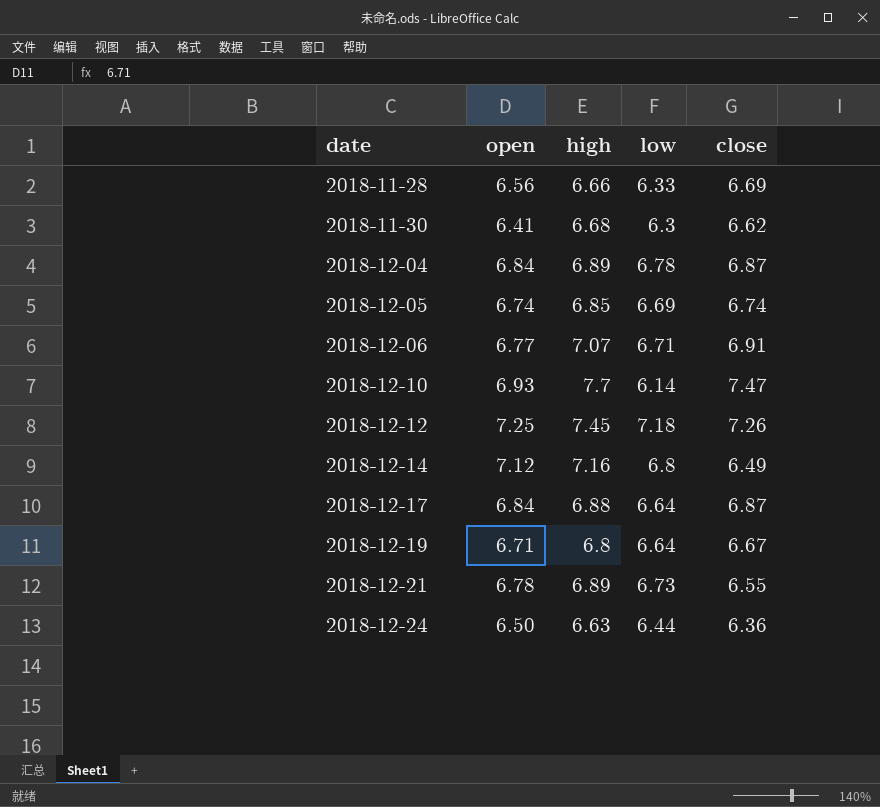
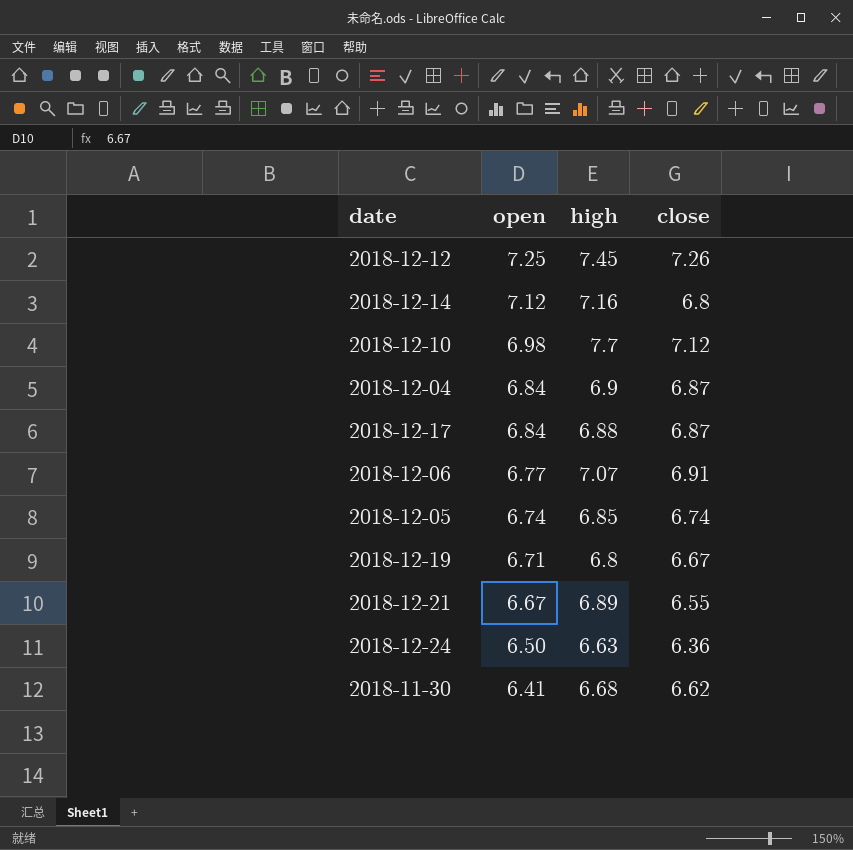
row order: date ascending -> open descending
column low | position: 4 -> none
row 2018-11-28: 6.56 | 6.66 | 6.33 | 6.69 -> none
2018-12-14 | close: 6.49 -> 6.8
2018-12-10 | open: 6.93 -> 6.98
2018-12-10 | close: 7.47 -> 7.12
2018-12-04 | high: 6.89 -> 6.9
2018-12-21 | open: 6.78 -> 6.67

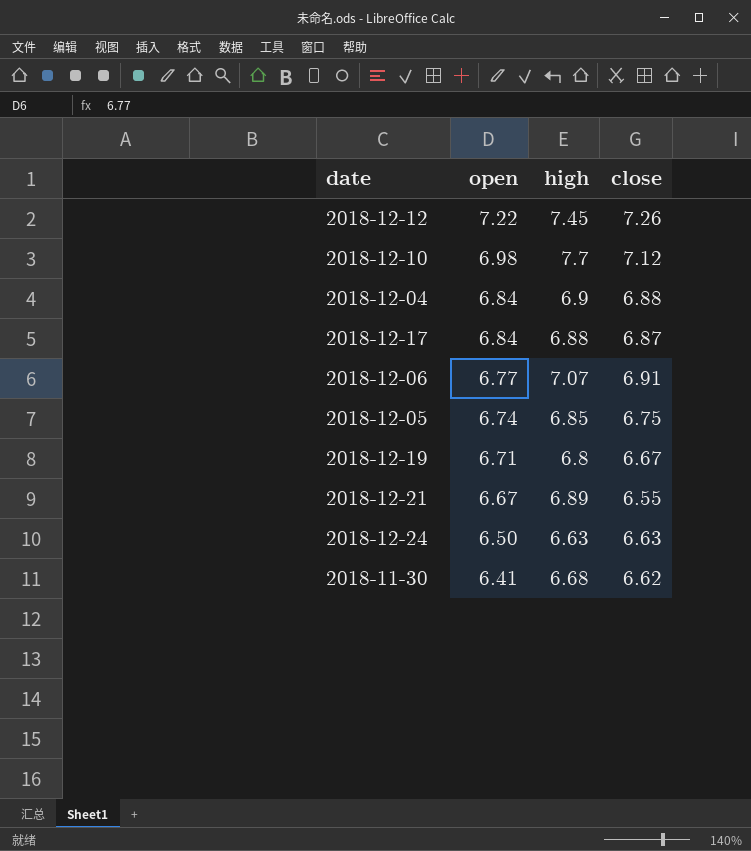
row 2018-12-14: 7.12 | 7.16 | 6.8 -> none
2018-12-12 | open: 7.25 -> 7.22
2018-12-04 | close: 6.87 -> 6.88
2018-12-05 | close: 6.74 -> 6.75
2018-12-24 | close: 6.36 -> 6.63

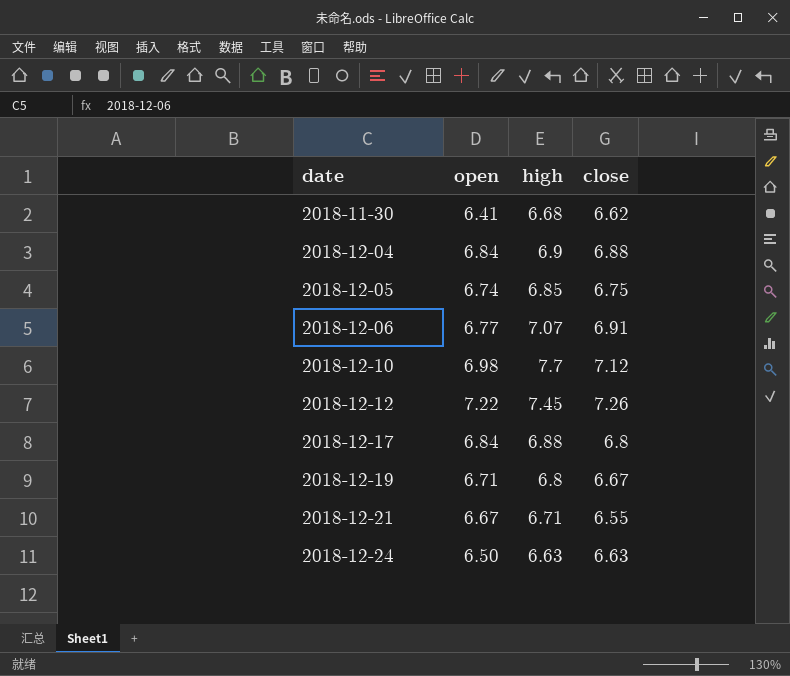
row order: open descending -> date ascending
2018-12-17 | close: 6.87 -> 6.8
2018-12-21 | high: 6.89 -> 6.71

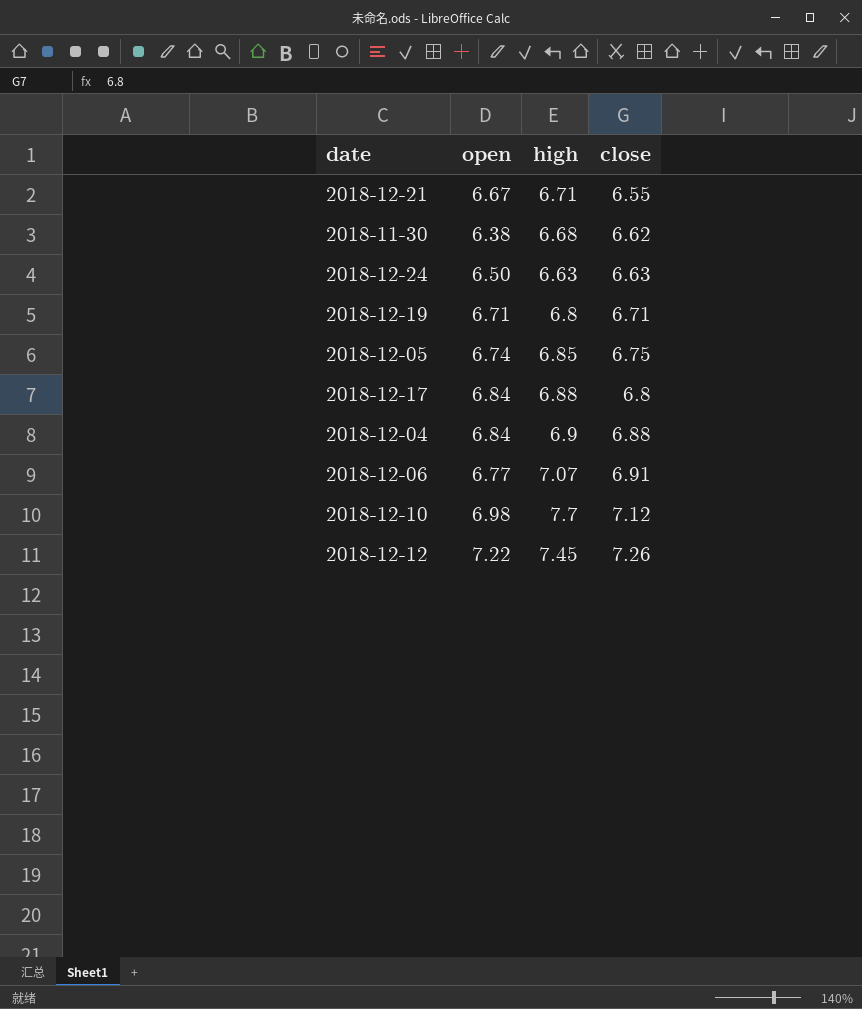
row order: date ascending -> close ascending
2018-11-30 | open: 6.41 -> 6.38
2018-12-19 | close: 6.67 -> 6.71

